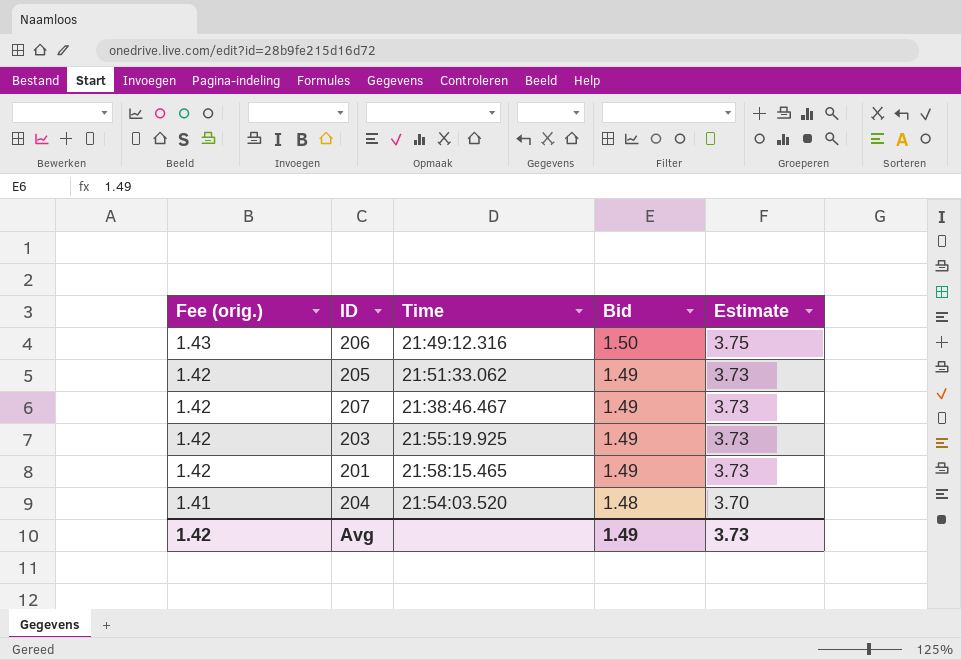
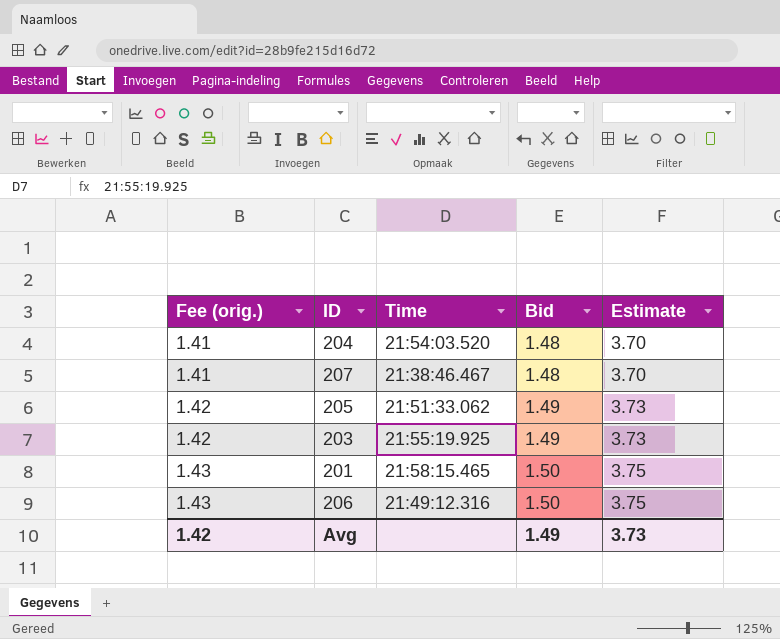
row order: Fee (orig.) descending -> Fee (orig.) ascending
207 | Fee (orig.): 1.42 -> 1.41
207 | Bid: 1.49 -> 1.48
207 | Estimate: 3.73 -> 3.70
201 | Fee (orig.): 1.42 -> 1.43
201 | Bid: 1.49 -> 1.50
201 | Estimate: 3.73 -> 3.75

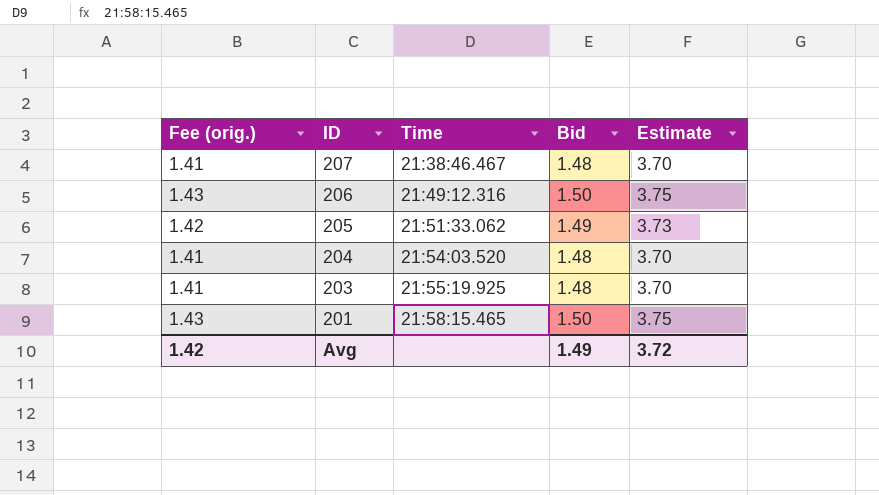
row order: Fee (orig.) ascending -> ID descending
203 | Fee (orig.): 1.42 -> 1.41
203 | Bid: 1.49 -> 1.48
203 | Estimate: 3.73 -> 3.70
Avg | Estimate: 3.73 -> 3.72

